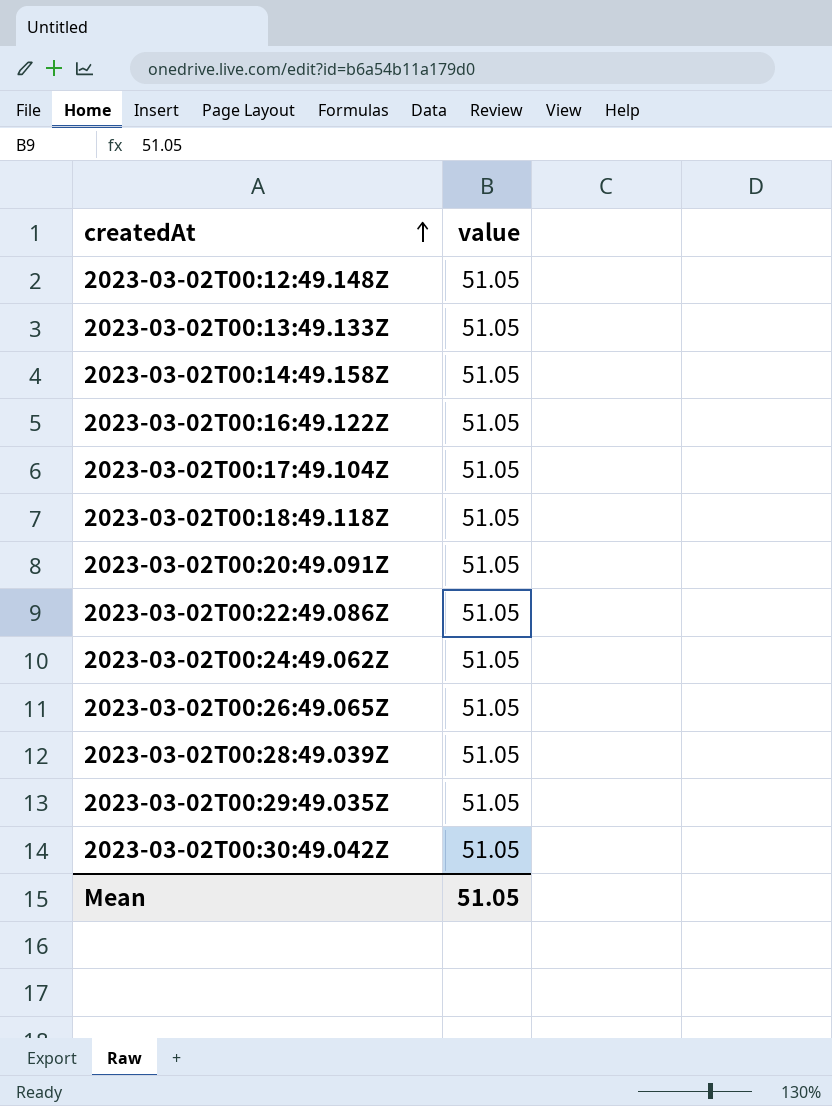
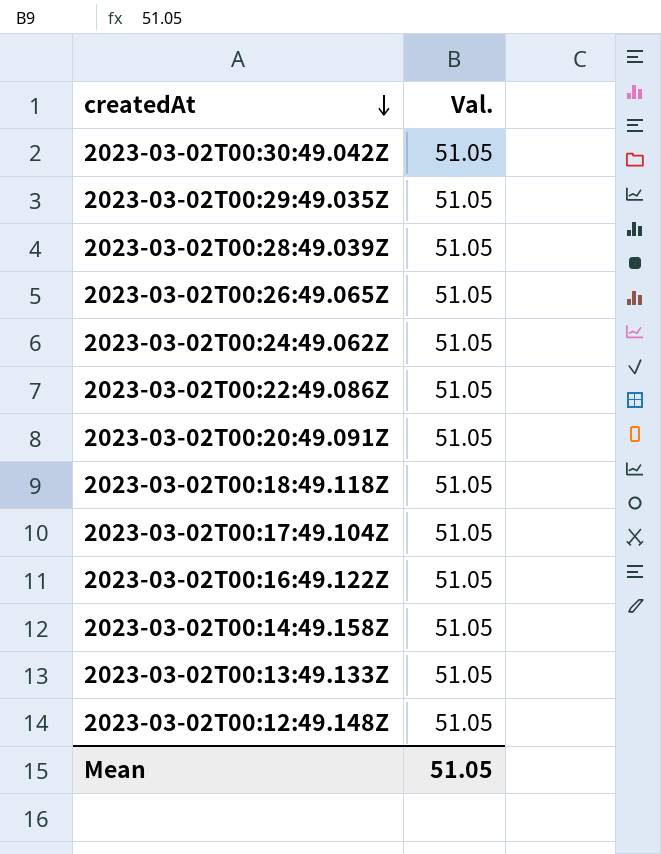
row order: createdAt ascending -> createdAt descending
column name: value -> Val.

